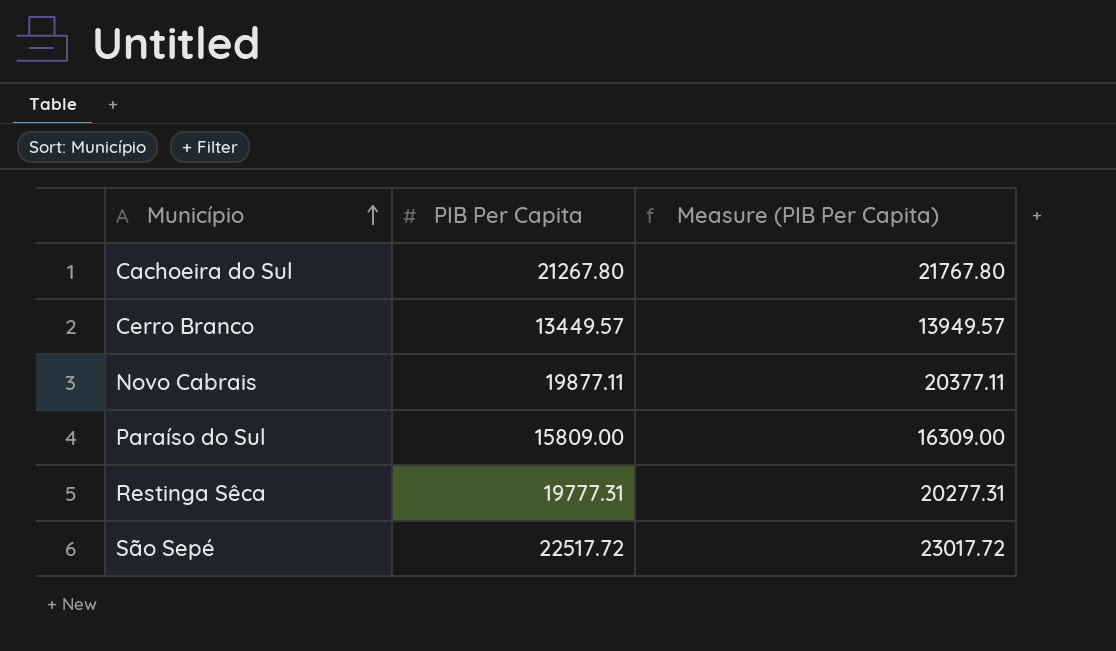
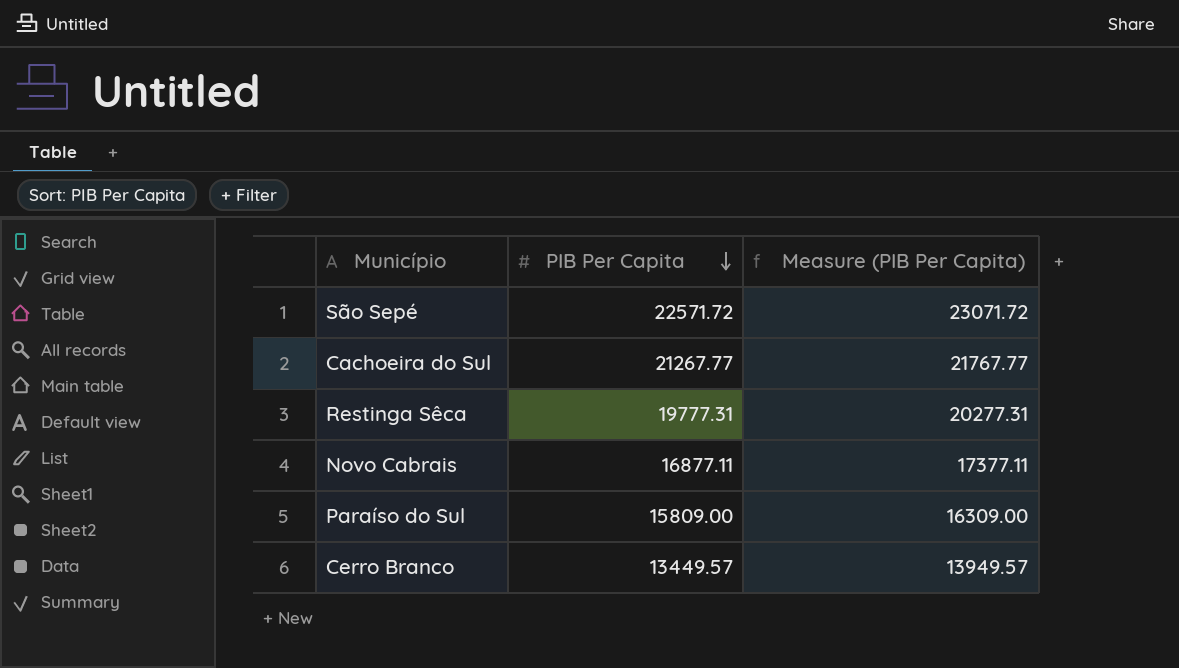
row order: Município ascending -> PIB Per Capita descending
São Sepé | PIB Per Capita: 22517.72 -> 22571.72
São Sepé | Measure (PIB Per Capita): 23017.72 -> 23071.72
Cachoeira do Sul | PIB Per Capita: 21267.80 -> 21267.77
Cachoeira do Sul | Measure (PIB Per Capita): 21767.80 -> 21767.77
Novo Cabrais | PIB Per Capita: 19877.11 -> 16877.11
Novo Cabrais | Measure (PIB Per Capita): 20377.11 -> 17377.11

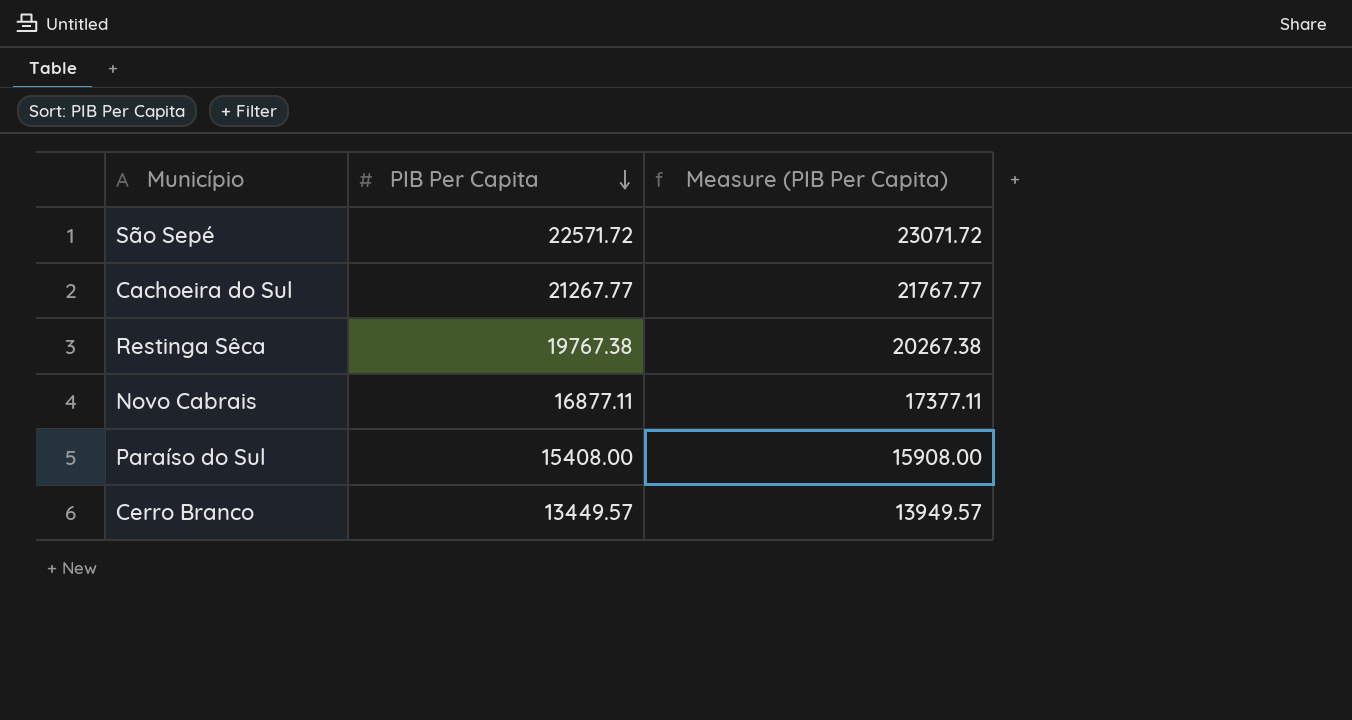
Restinga Sêca | PIB Per Capita: 19777.31 -> 19767.38
Restinga Sêca | Measure (PIB Per Capita): 20277.31 -> 20267.38
Paraíso do Sul | PIB Per Capita: 15809.00 -> 15408.00
Paraíso do Sul | Measure (PIB Per Capita): 16309.00 -> 15908.00

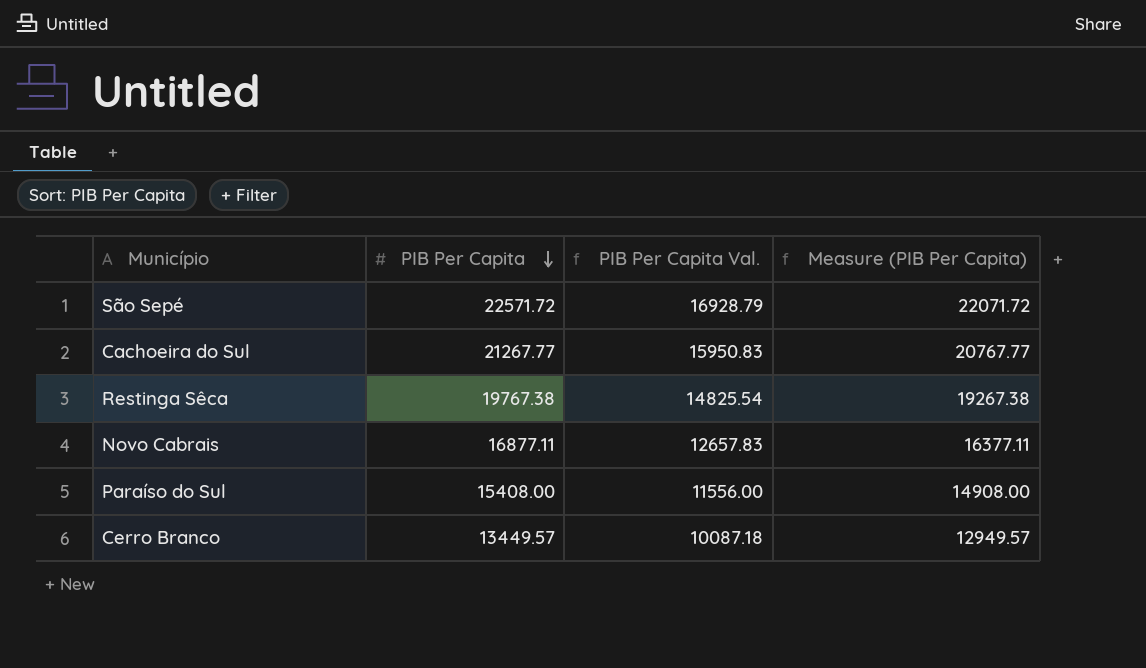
column PIB Per Capita Val. | formula: none -> [PIB Per Capita] * 0.75
column Measure (PIB Per Capita) | formula: [PIB Per Capita] + 500 -> [PIB Per Capita] - 500

